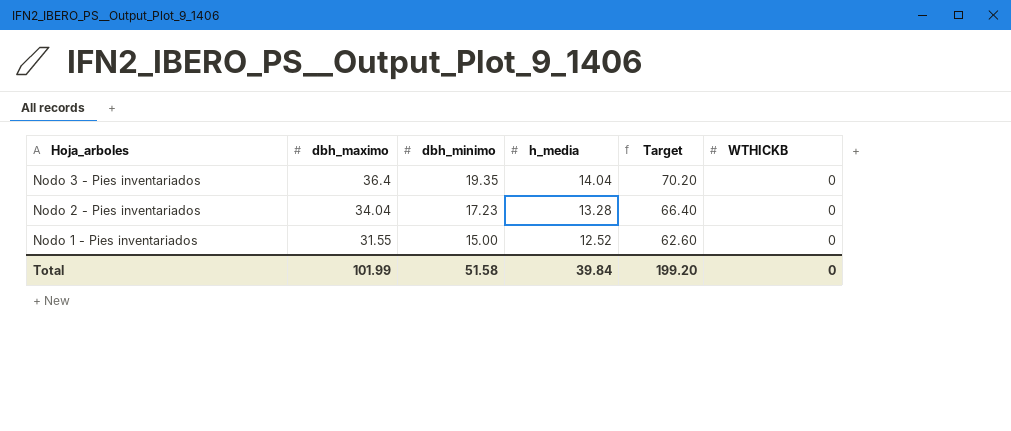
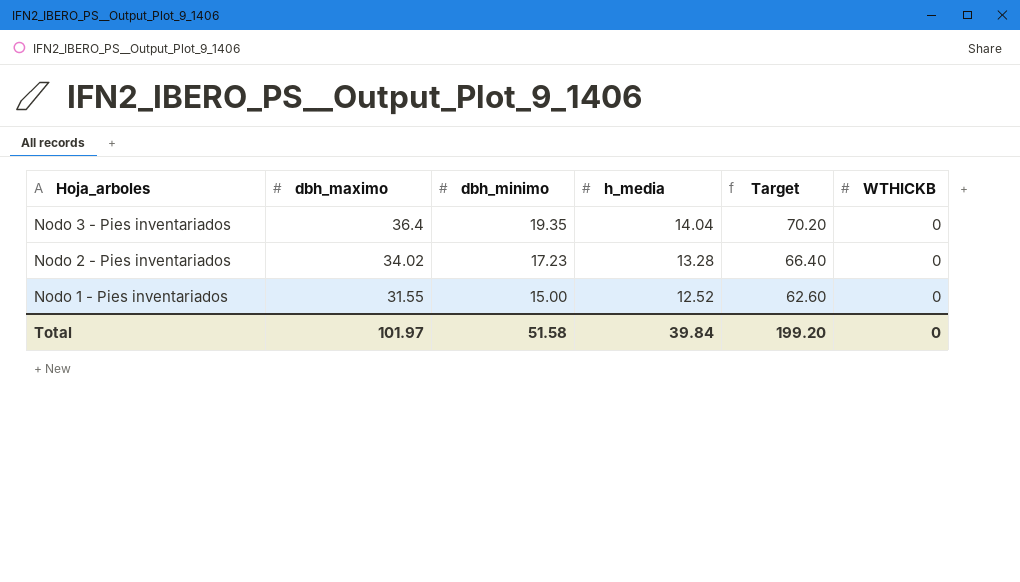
Nodo 2 - Pies inventariados | dbh_maximo: 34.04 -> 34.02
Total | dbh_maximo: 101.99 -> 101.97

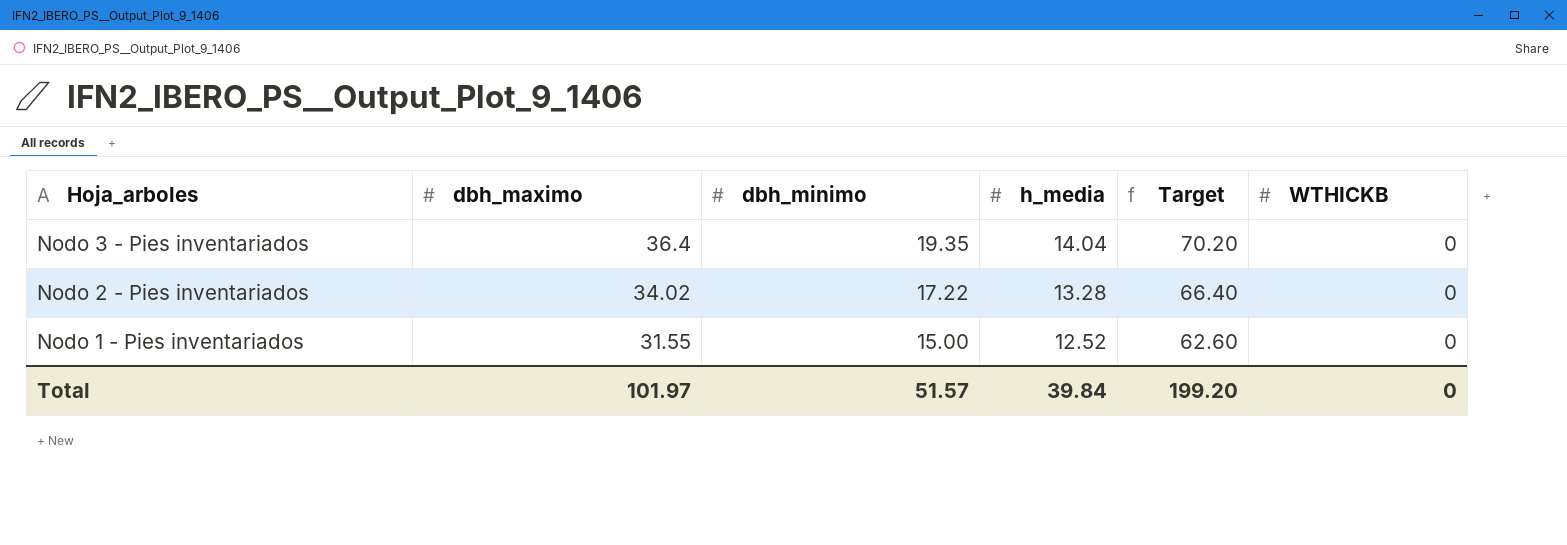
Nodo 2 - Pies inventariados | dbh_minimo: 17.23 -> 17.22
Total | dbh_minimo: 51.58 -> 51.57

